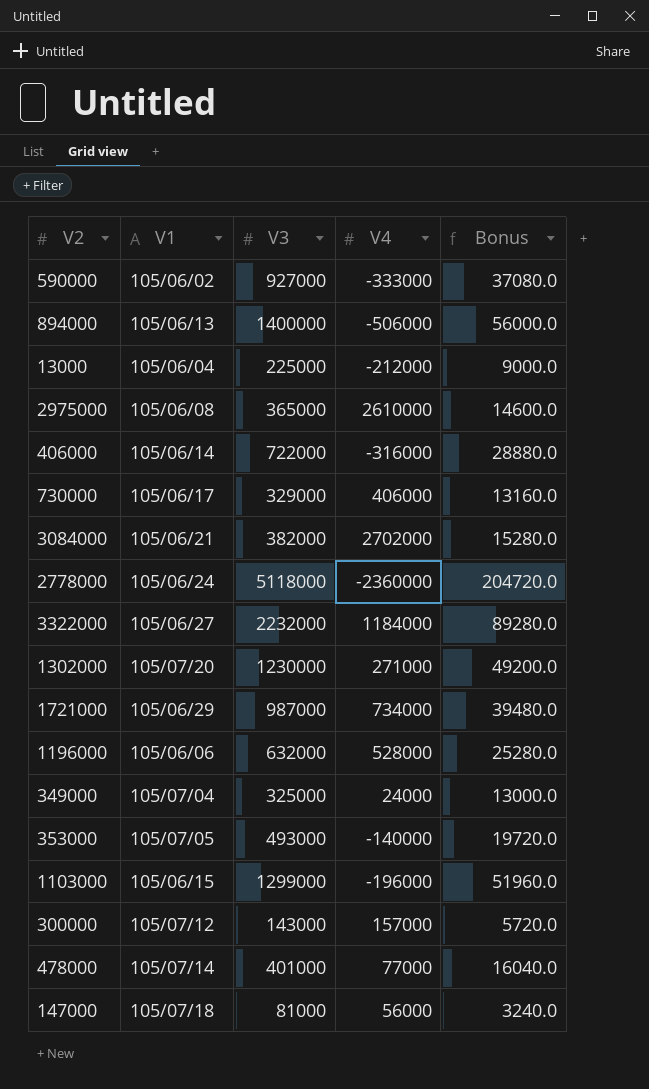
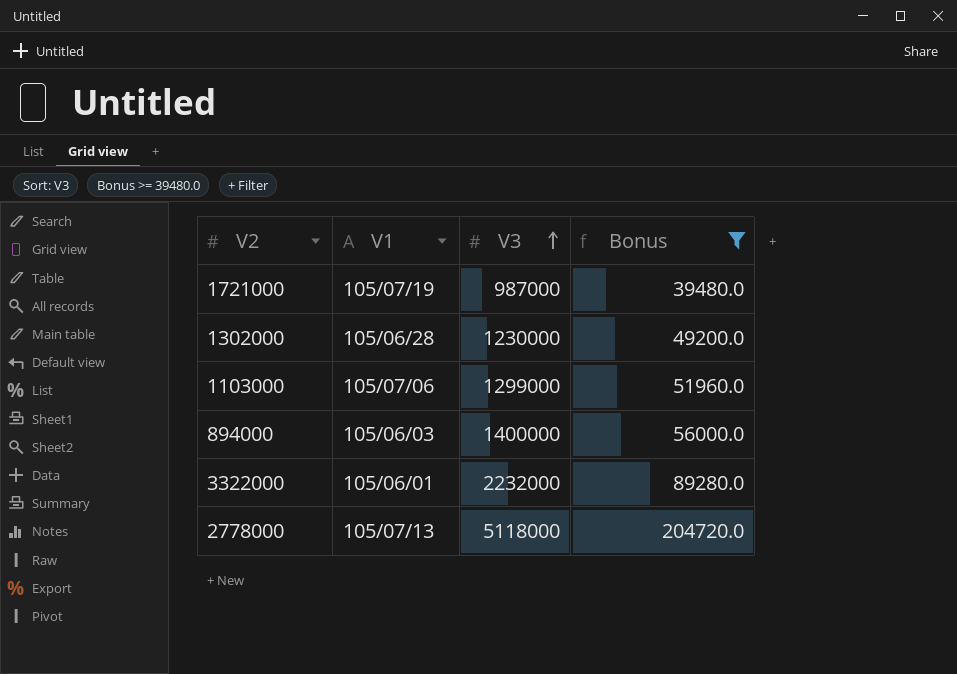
filter: none -> Bonus >= 39480.0
row order: none -> V3 ascending
column V4 | position: 4 -> none
1721000 | V1: 105/06/29 -> 105/07/19
1302000 | V1: 105/07/20 -> 105/06/28
1103000 | V1: 105/06/15 -> 105/07/06
894000 | V1: 105/06/13 -> 105/06/03
3322000 | V1: 105/06/27 -> 105/06/01
2778000 | V1: 105/06/24 -> 105/07/13

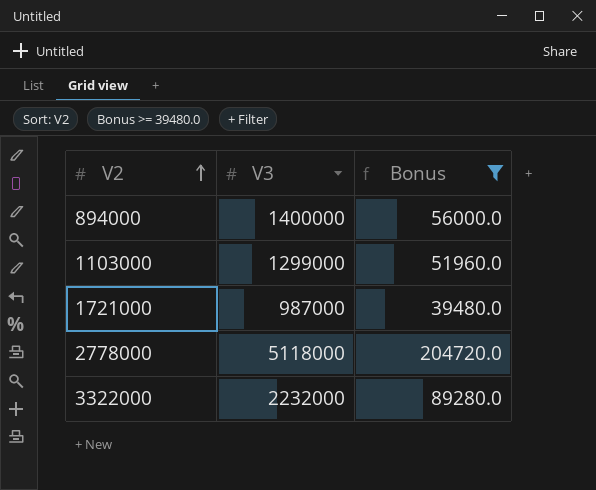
row order: V3 ascending -> V2 ascending
column V1 | position: 2 -> none
row 1302000: 105/06/28 | 1230000 | 49200.0 -> none

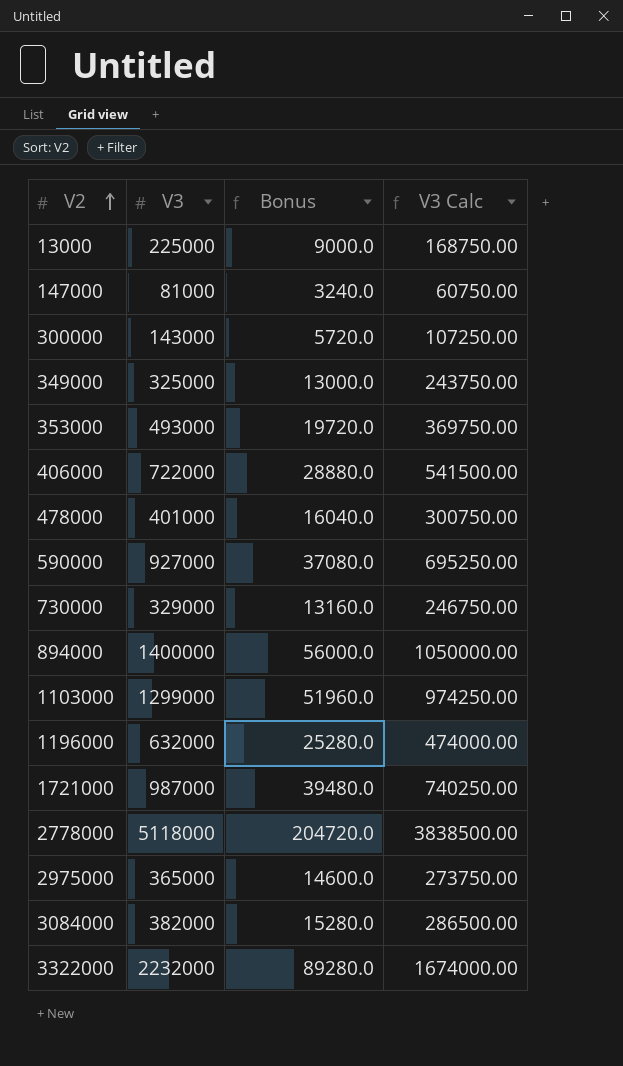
filter: Bonus >= 39480.0 -> none
column V3 Calc | formula: none -> [V3] * 0.75

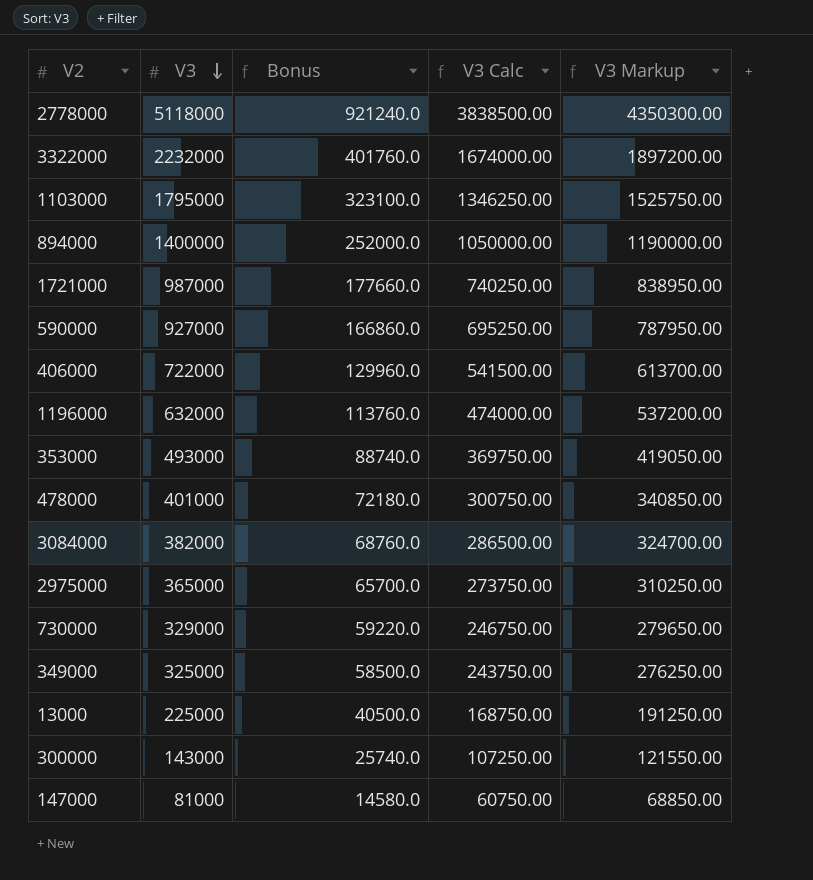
row order: V2 ascending -> V3 descending
column Bonus | formula: [V3] * 0.04 -> [V3] * 0.18
column V3 Markup | formula: none -> [V3] * 0.85
1103000 | V3: 1299000 -> 1795000
1103000 | V3 Calc: 974250.00 -> 1346250.00

